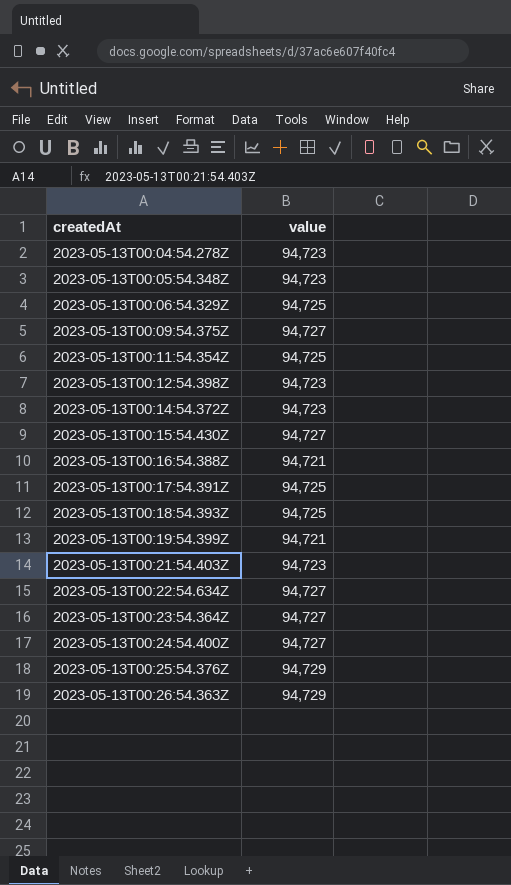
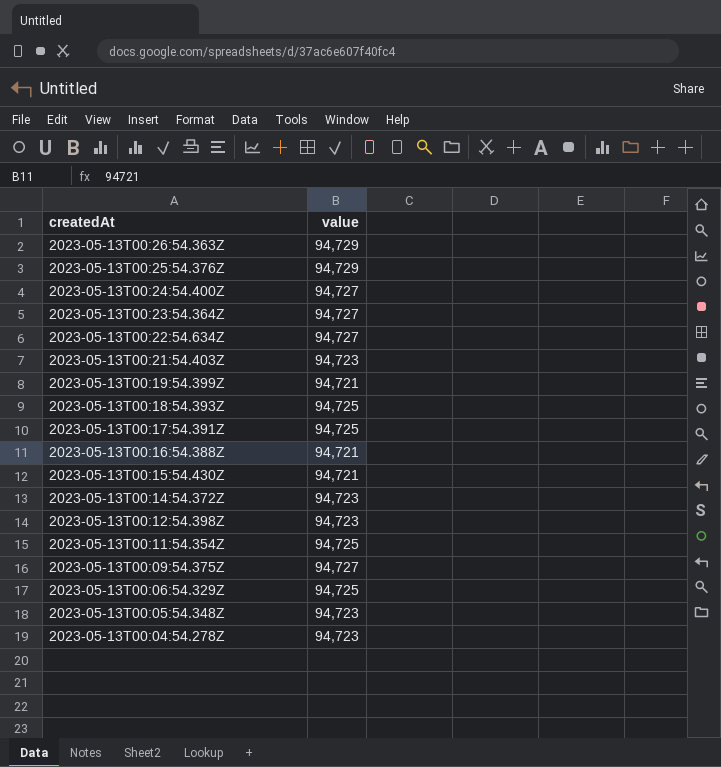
row order: createdAt ascending -> createdAt descending
2023-05-13T00:15:54.430Z | value: 94,727 -> 94,721

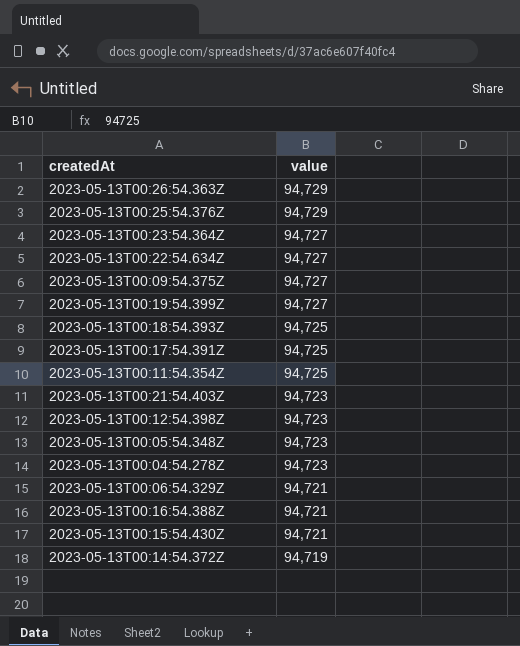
row order: createdAt descending -> value descending
row 2023-05-13T00:24:54.400Z: 94,727 -> none
2023-05-13T00:19:54.399Z | value: 94,721 -> 94,727
2023-05-13T00:06:54.329Z | value: 94,725 -> 94,721
2023-05-13T00:14:54.372Z | value: 94,723 -> 94,719

